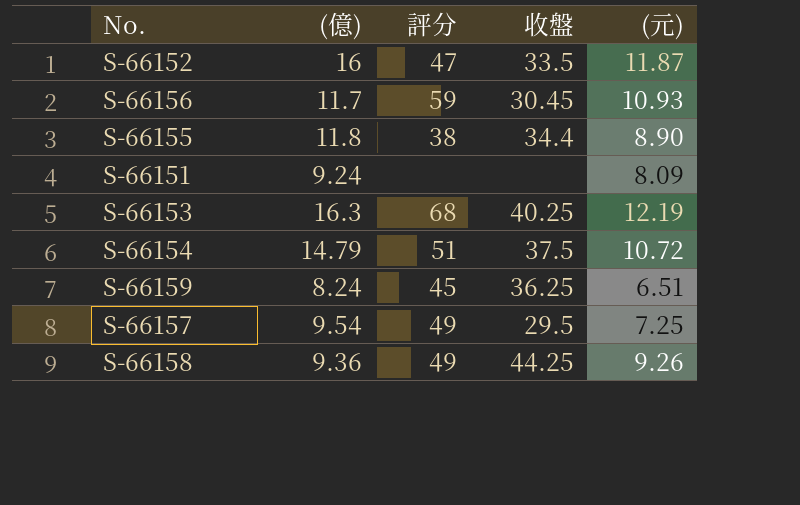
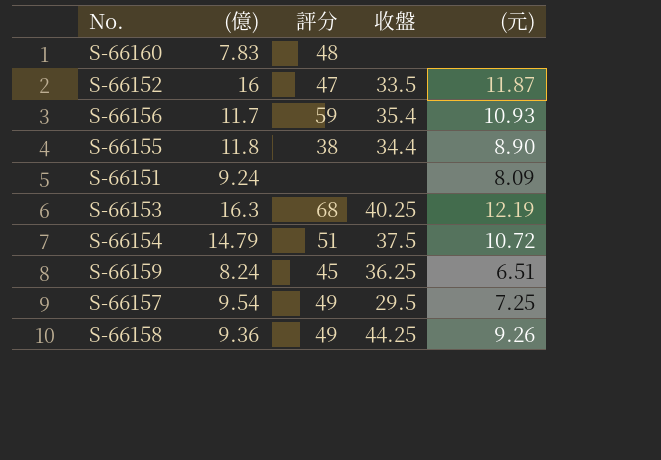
row S-66160: none -> 7.83 | 48 | none | none
S-66156 | 收盤: 30.45 -> 35.4

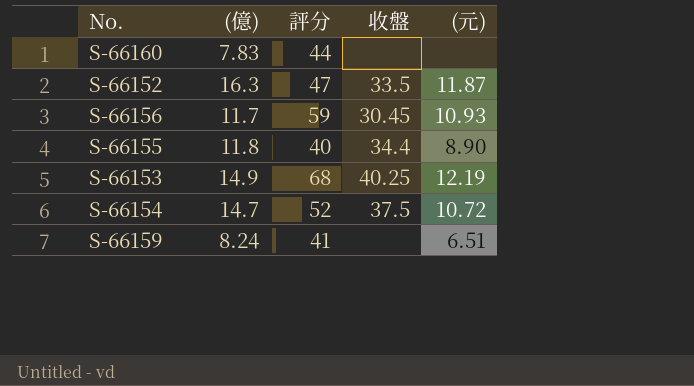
row S-66151: 9.24 | none | none | 8.09 -> none
row S-66157: 9.54 | 49 | 29.5 | 7.25 -> none
row S-66158: 9.36 | 49 | 44.25 | 9.26 -> none
S-66160 | 評分: 48 -> 44
S-66152 | (億): 16 -> 16.3
S-66156 | 收盤: 35.4 -> 30.45
S-66155 | 評分: 38 -> 40
S-66153 | (億): 16.3 -> 14.9
S-66154 | (億): 14.79 -> 14.7
S-66154 | 評分: 51 -> 52
S-66159 | 評分: 45 -> 41
S-66159 | 收盤: 36.25 -> none

